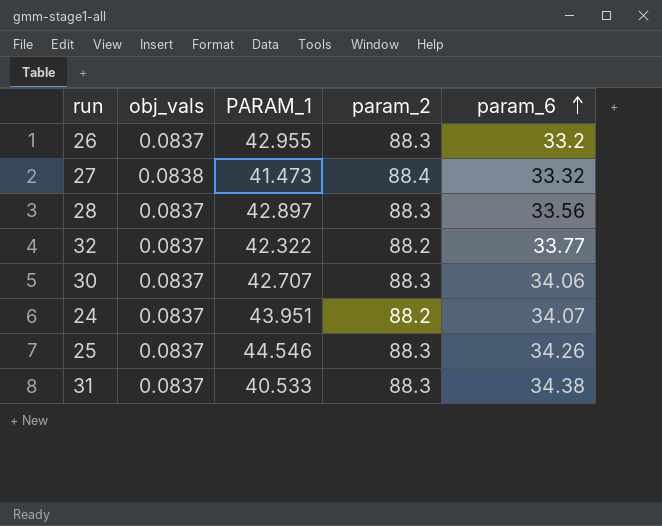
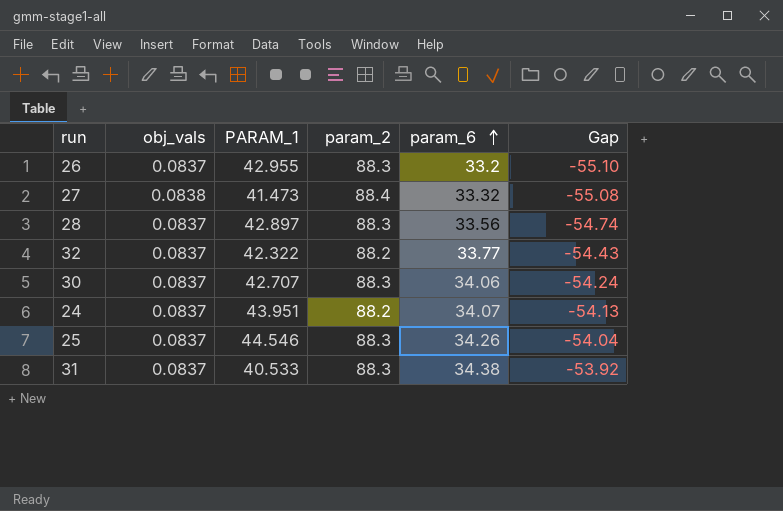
column Gap | formula: none -> [param_6] - [param_2]

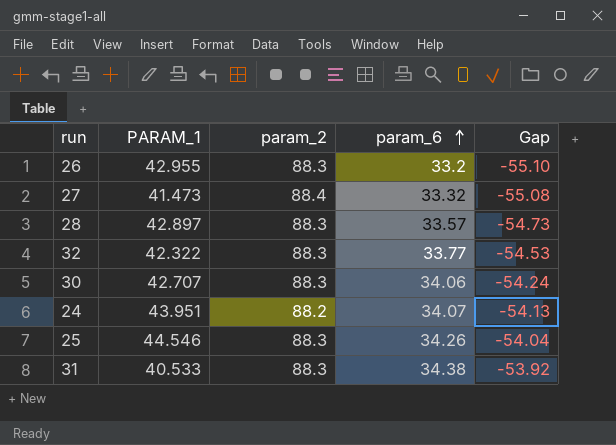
column obj_vals | position: 2 -> none
28 | param_6: 33.56 -> 33.57
28 | Gap: -54.74 -> -54.73
32 | param_2: 88.2 -> 88.3
32 | Gap: -54.43 -> -54.53

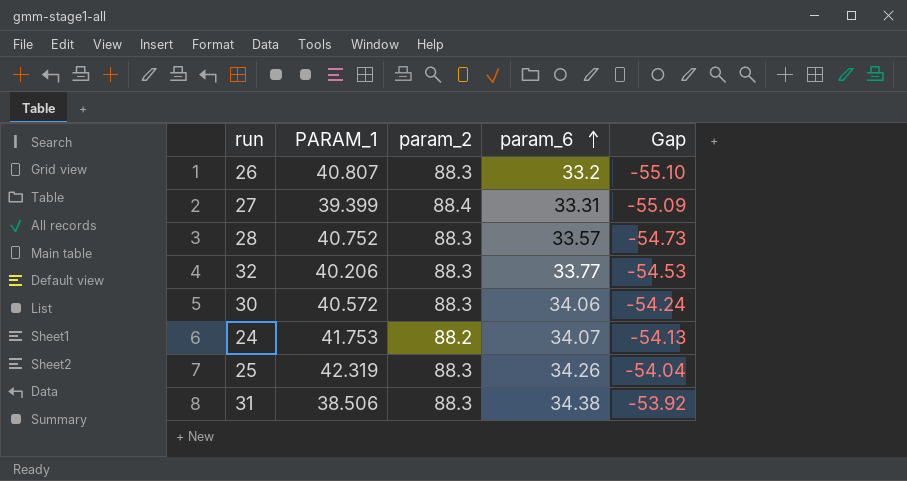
26 | PARAM_1: 42.955 -> 40.807
27 | PARAM_1: 41.473 -> 39.399
27 | param_6: 33.32 -> 33.31
27 | Gap: -55.08 -> -55.09
28 | PARAM_1: 42.897 -> 40.752
32 | PARAM_1: 42.322 -> 40.206
30 | PARAM_1: 42.707 -> 40.572
24 | PARAM_1: 43.951 -> 41.753
25 | PARAM_1: 44.546 -> 42.319
31 | PARAM_1: 40.533 -> 38.506

